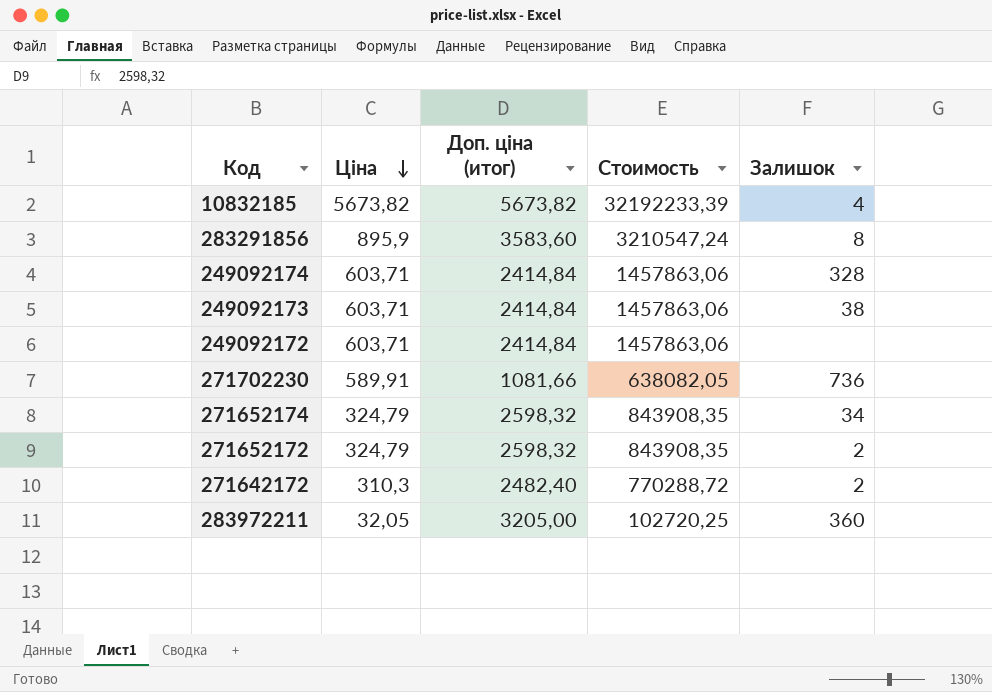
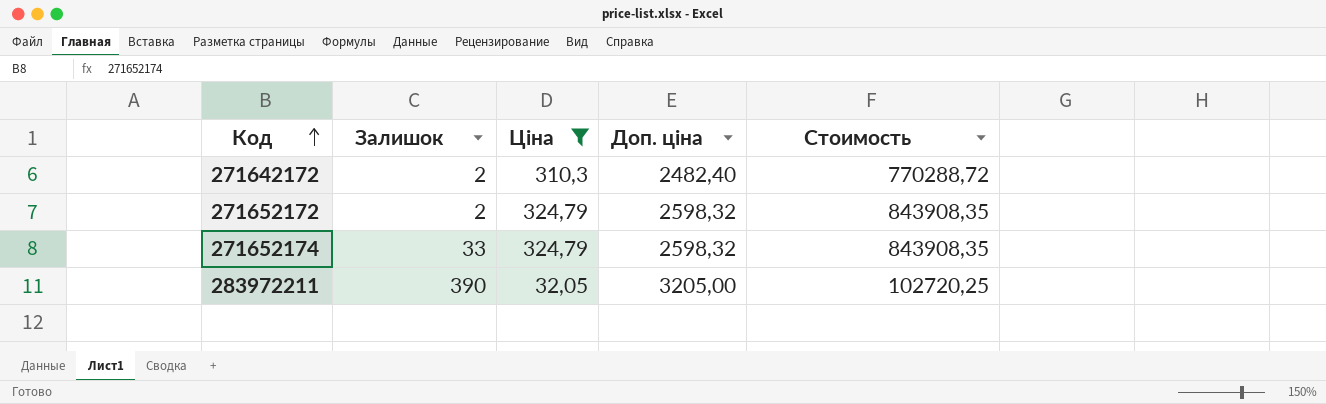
filter: none -> Ціна <= 324,79
row order: Ціна descending -> Код ascending
column Залишок | position: 5 -> 2
column name: Доп. ціна (итог) -> Доп. ціна
271652174 | Залишок: 34 -> 33
283972211 | Залишок: 360 -> 390

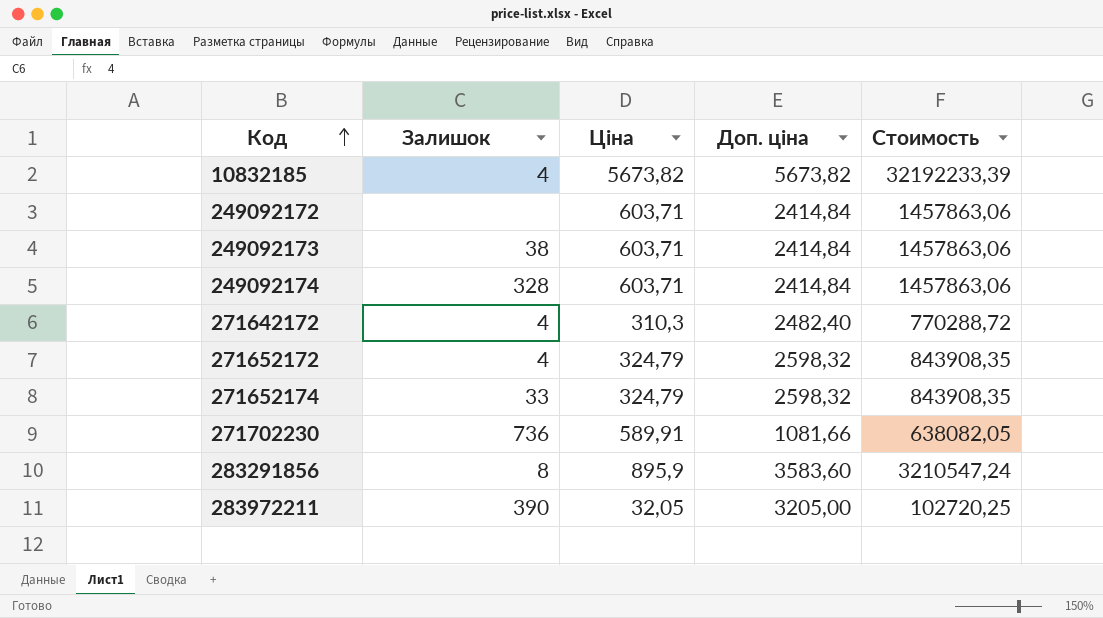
filter: Ціна <= 324,79 -> none
271642172 | Залишок: 2 -> 4
271652172 | Залишок: 2 -> 4

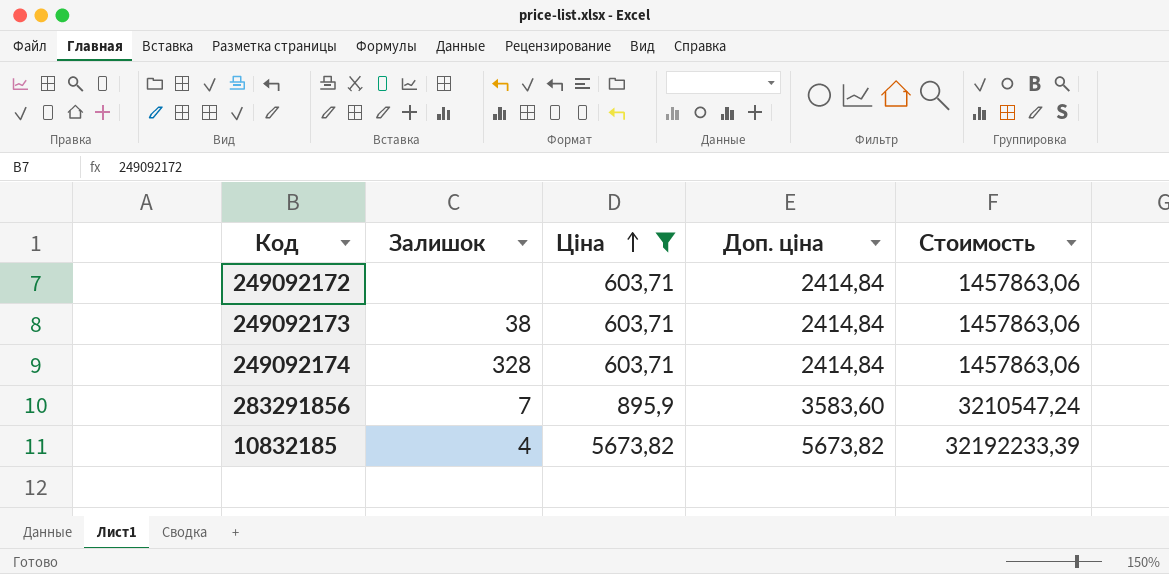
filter: none -> Ціна >= 603,71
row order: Код ascending -> Ціна ascending
283291856 | Залишок: 8 -> 7

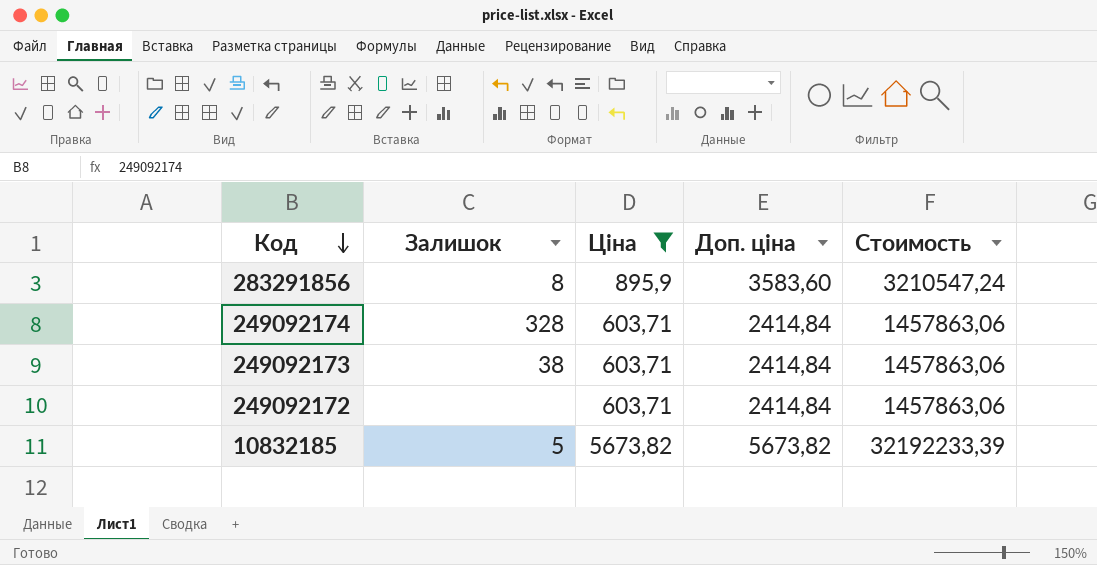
row order: Ціна ascending -> Код descending
283291856 | Залишок: 7 -> 8
10832185 | Залишок: 4 -> 5

